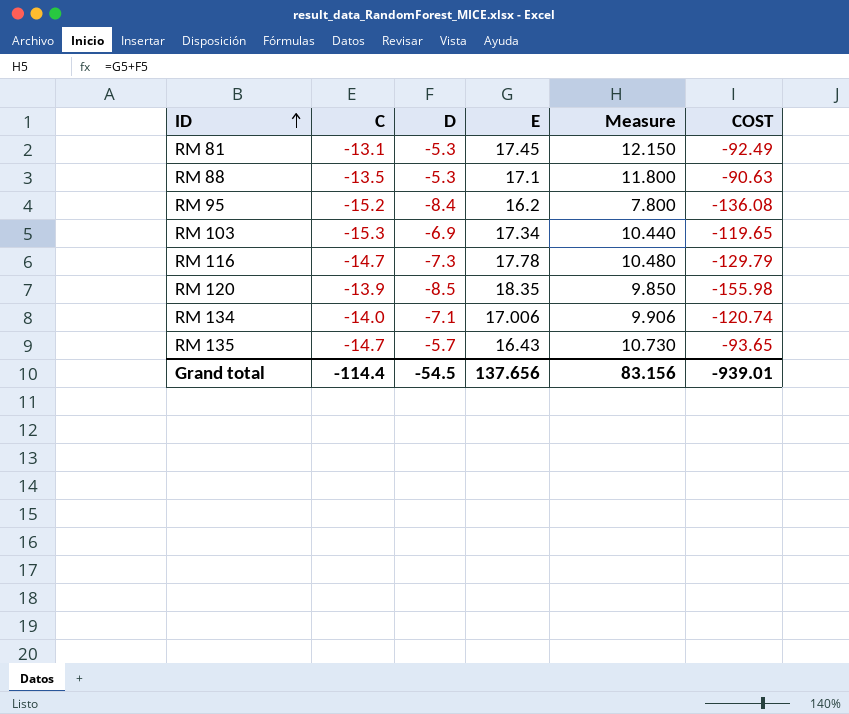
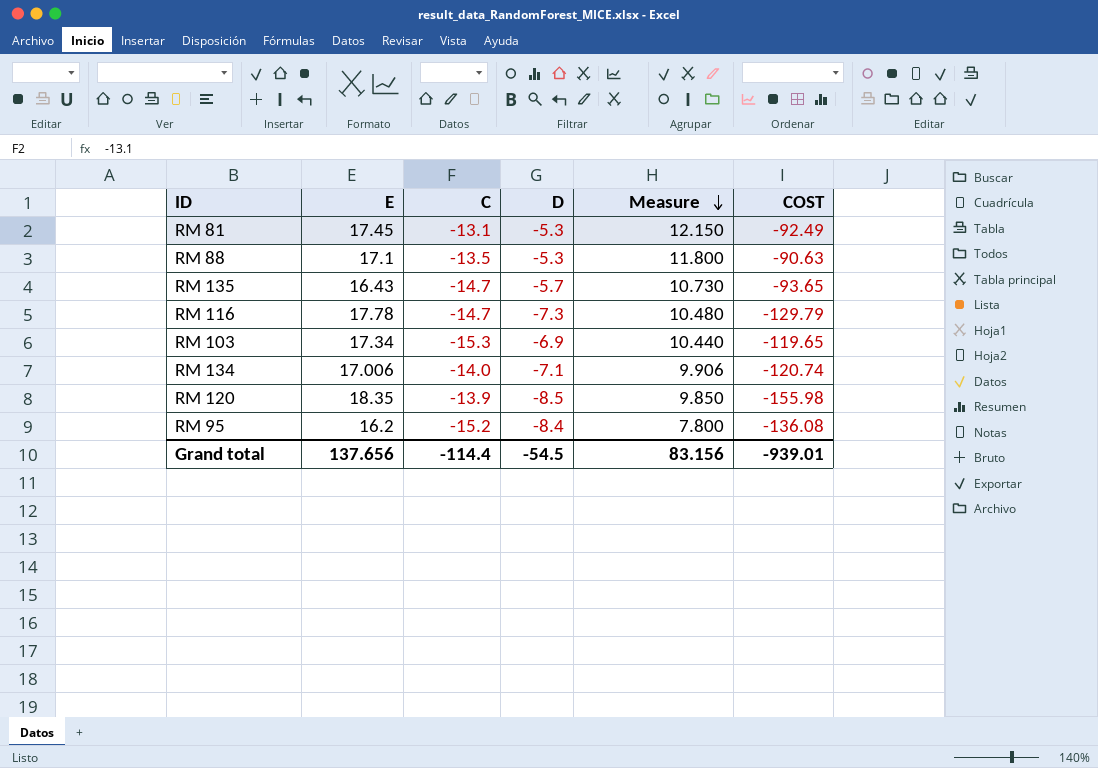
row order: ID ascending -> Measure descending
column E | position: 4 -> 2

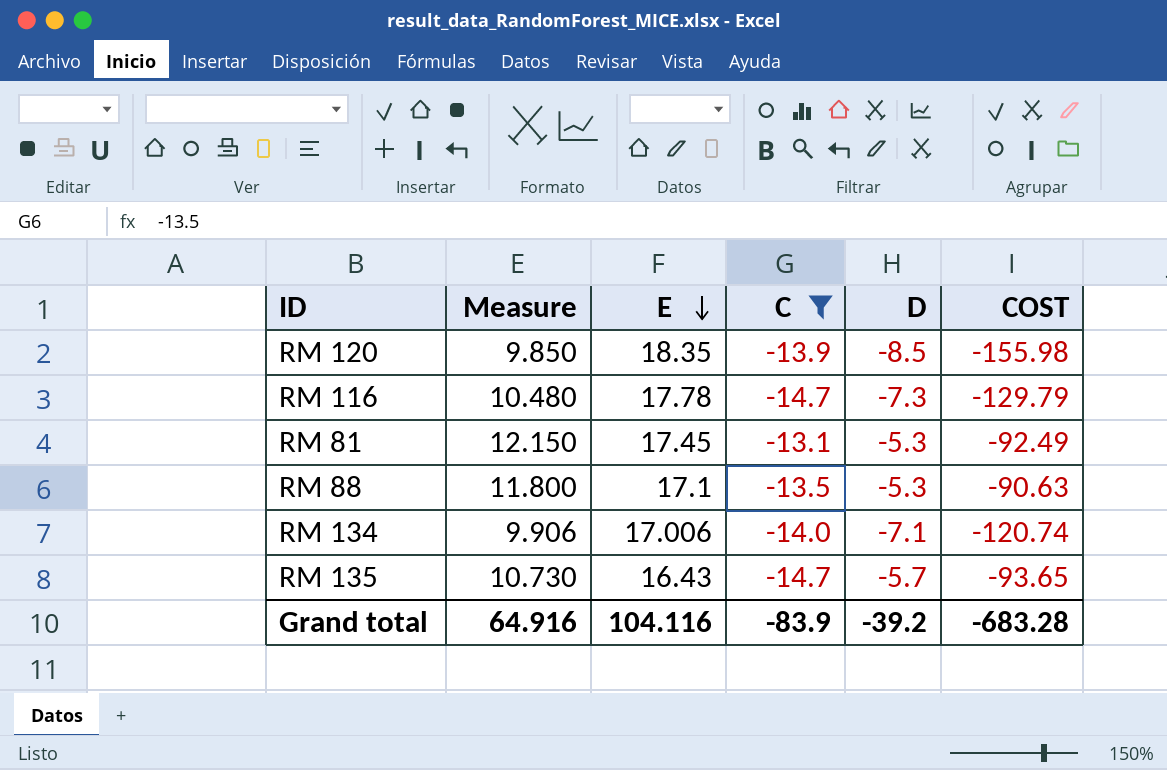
filter: none -> C >= -14.7
row order: Measure descending -> E descending
column Measure | position: 5 -> 2
Grand total | Measure: 83.156 -> 64.916
Grand total | E: 137.656 -> 104.116
Grand total | C: -114.4 -> -83.9
Grand total | D: -54.5 -> -39.2
Grand total | COST: -939.01 -> -683.28

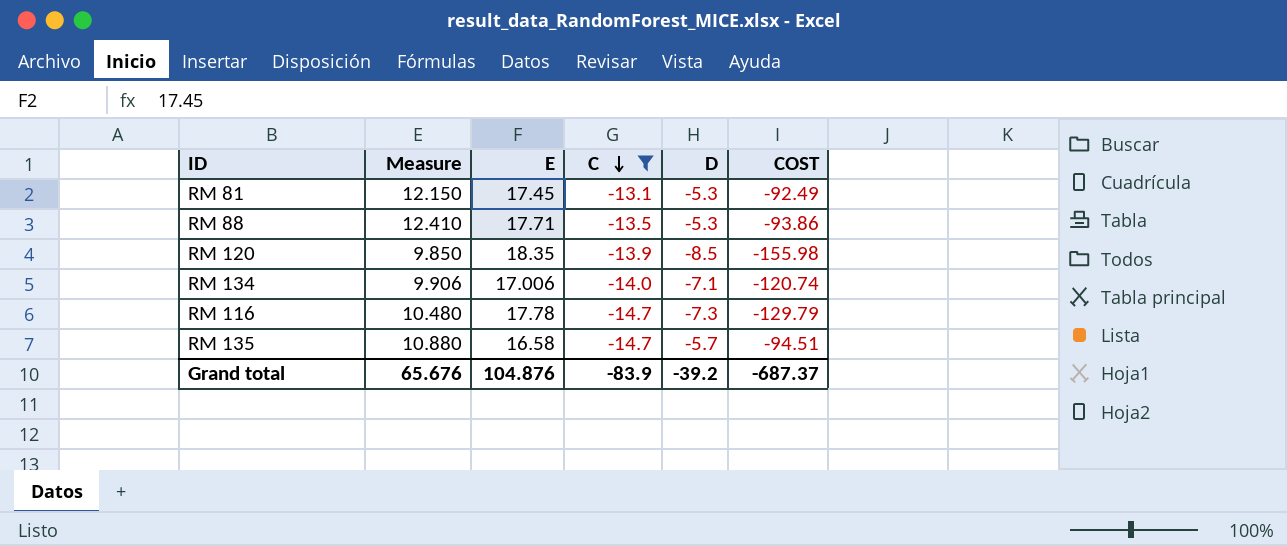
row order: E descending -> C descending
RM 88 | Measure: 11.800 -> 12.410
RM 88 | E: 17.1 -> 17.71
RM 88 | COST: -90.63 -> -93.86
RM 135 | Measure: 10.730 -> 10.880
RM 135 | E: 16.43 -> 16.58
RM 135 | COST: -93.65 -> -94.51
Grand total | Measure: 64.916 -> 65.676
Grand total | E: 104.116 -> 104.876
Grand total | COST: -683.28 -> -687.37

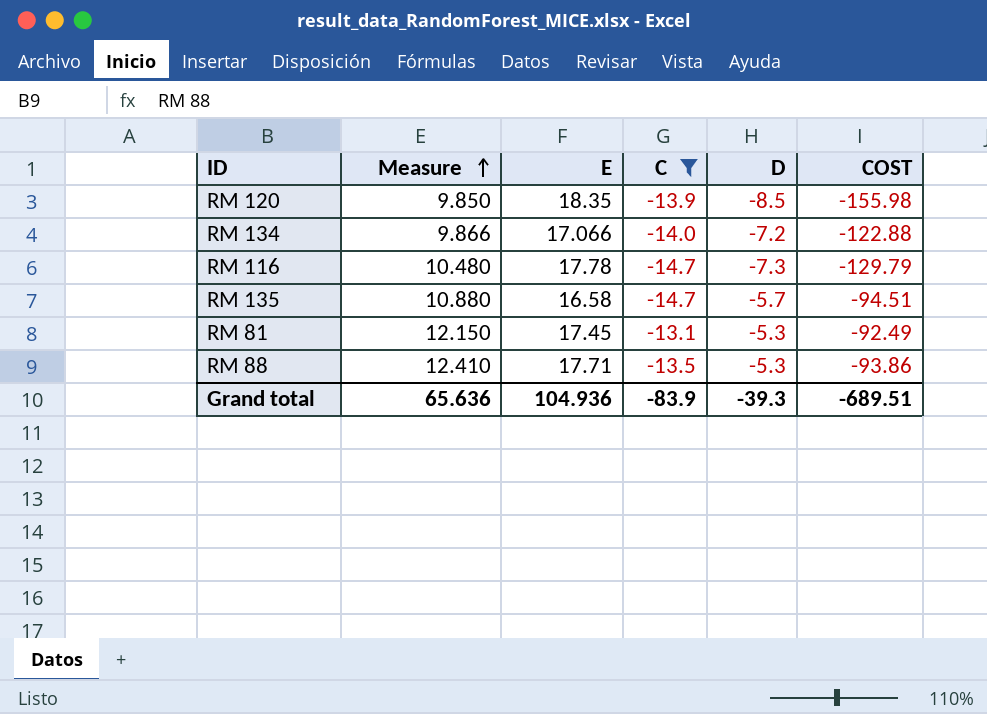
row order: C descending -> Measure ascending
RM 134 | Measure: 9.906 -> 9.866
RM 134 | E: 17.006 -> 17.066
RM 134 | D: -7.1 -> -7.2
RM 134 | COST: -120.74 -> -122.88
Grand total | Measure: 65.676 -> 65.636
Grand total | E: 104.876 -> 104.936
Grand total | D: -39.2 -> -39.3
Grand total | COST: -687.37 -> -689.51

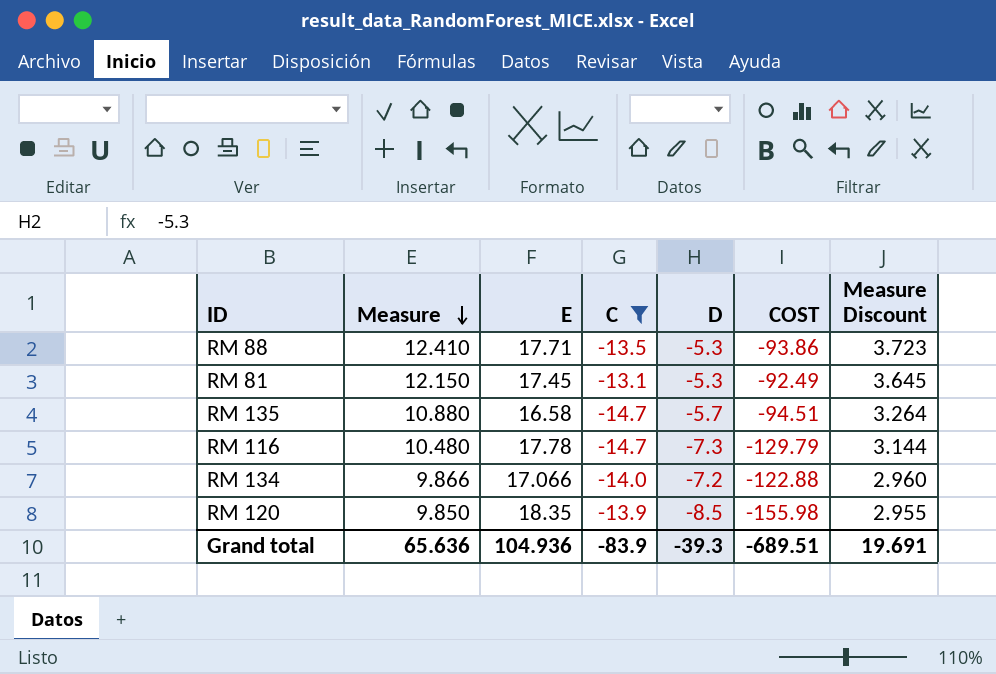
row order: Measure ascending -> Measure descending
column Measure Discount | formula: none -> [Measure] * 0.3

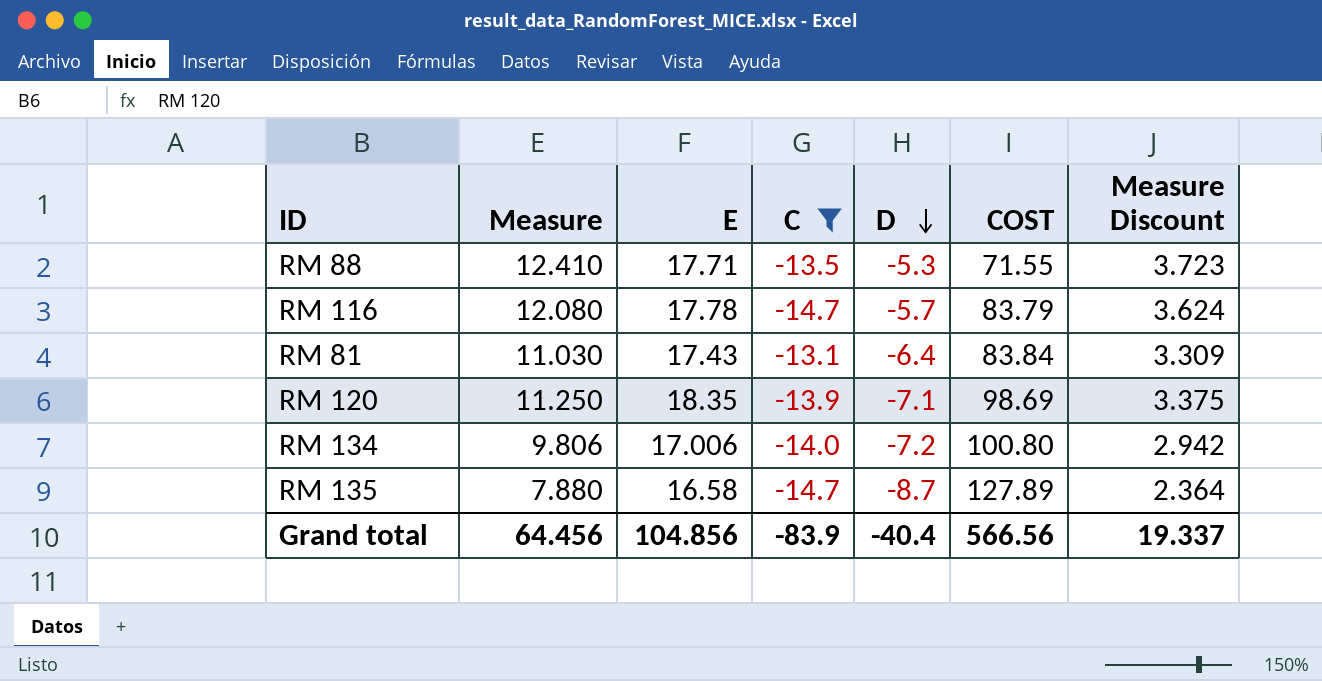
row order: Measure descending -> D descending
column COST | formula: [E] * [D] -> [C] * [D]
RM 116 | Measure: 10.480 -> 12.080
RM 116 | D: -7.3 -> -5.7
RM 116 | Measure Discount: 3.144 -> 3.624
RM 81 | Measure: 12.150 -> 11.030
RM 81 | E: 17.45 -> 17.43
RM 81 | D: -5.3 -> -6.4
RM 81 | Measure Discount: 3.645 -> 3.309
RM 120 | Measure: 9.850 -> 11.250
RM 120 | D: -8.5 -> -7.1
RM 120 | Measure Discount: 2.955 -> 3.375
RM 134 | Measure: 9.866 -> 9.806
RM 134 | E: 17.066 -> 17.006
RM 134 | Measure Discount: 2.960 -> 2.942
RM 135 | Measure: 10.880 -> 7.880
RM 135 | D: -5.7 -> -8.7
RM 135 | Measure Discount: 3.264 -> 2.364
Grand total | Measure: 65.636 -> 64.456
Grand total | E: 104.936 -> 104.856
Grand total | D: -39.3 -> -40.4
Grand total | COST: -689.51 -> 566.56
Grand total | Measure Discount: 19.691 -> 19.337

